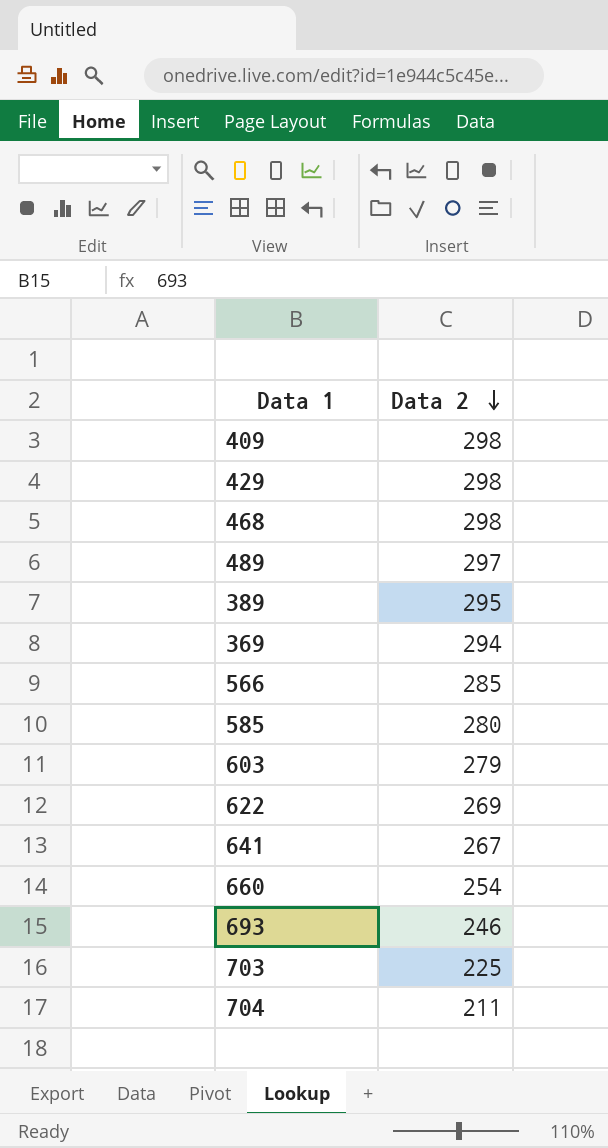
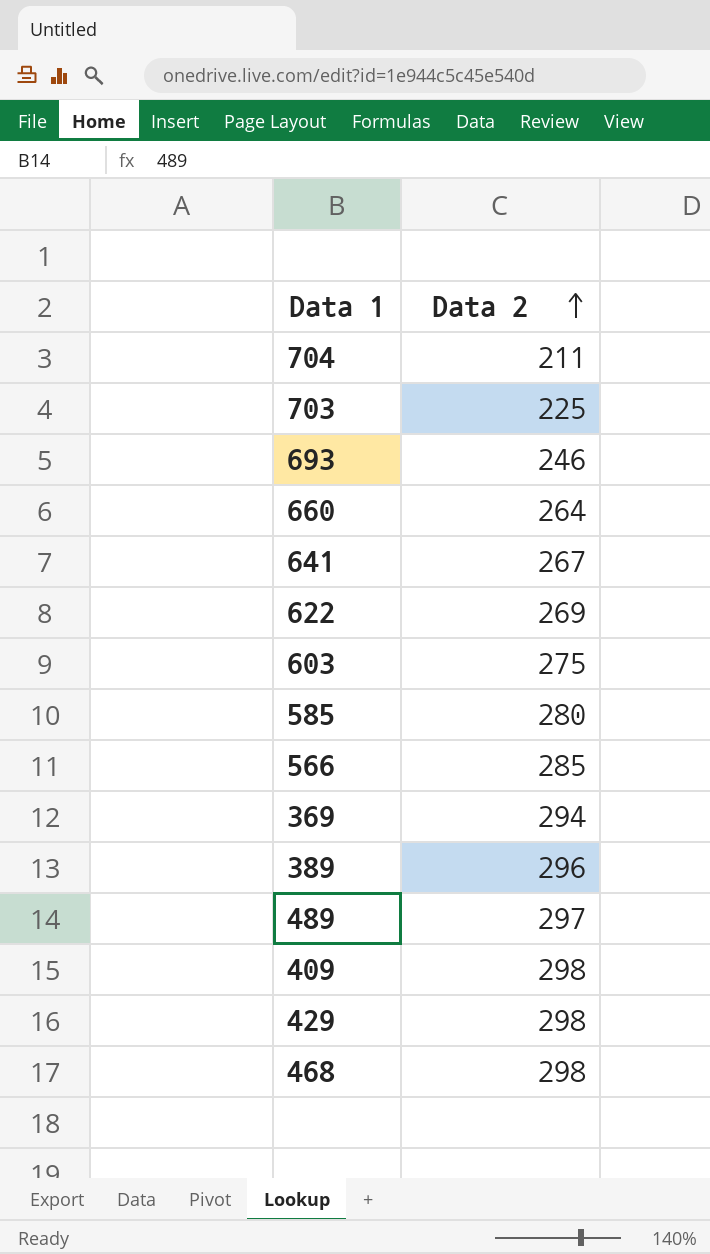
row order: Data 2 descending -> Data 2 ascending
660 | Data 2: 254 -> 264
603 | Data 2: 279 -> 275
389 | Data 2: 295 -> 296

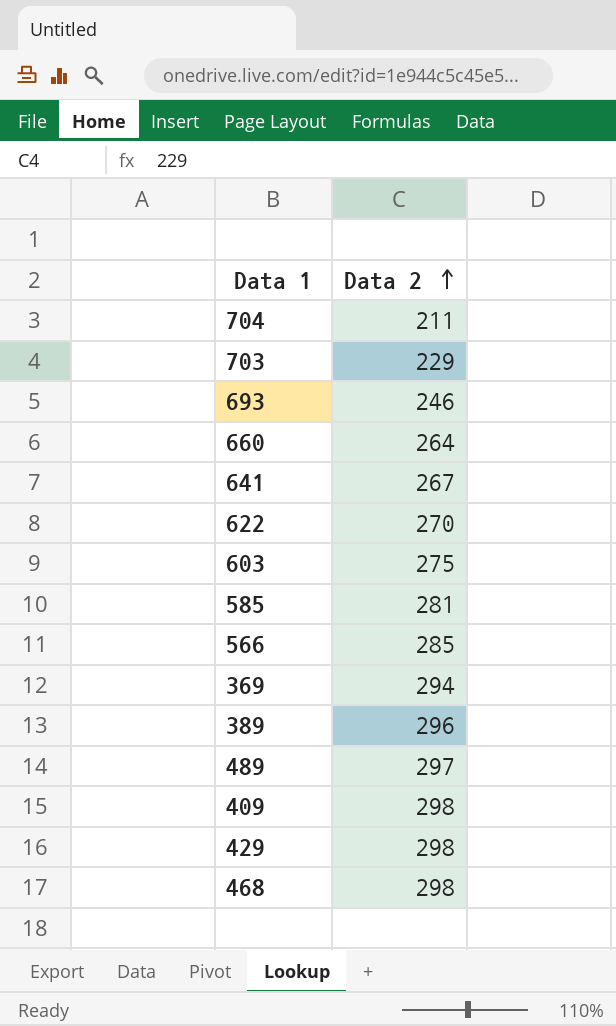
703 | Data 2: 225 -> 229
622 | Data 2: 269 -> 270
585 | Data 2: 280 -> 281

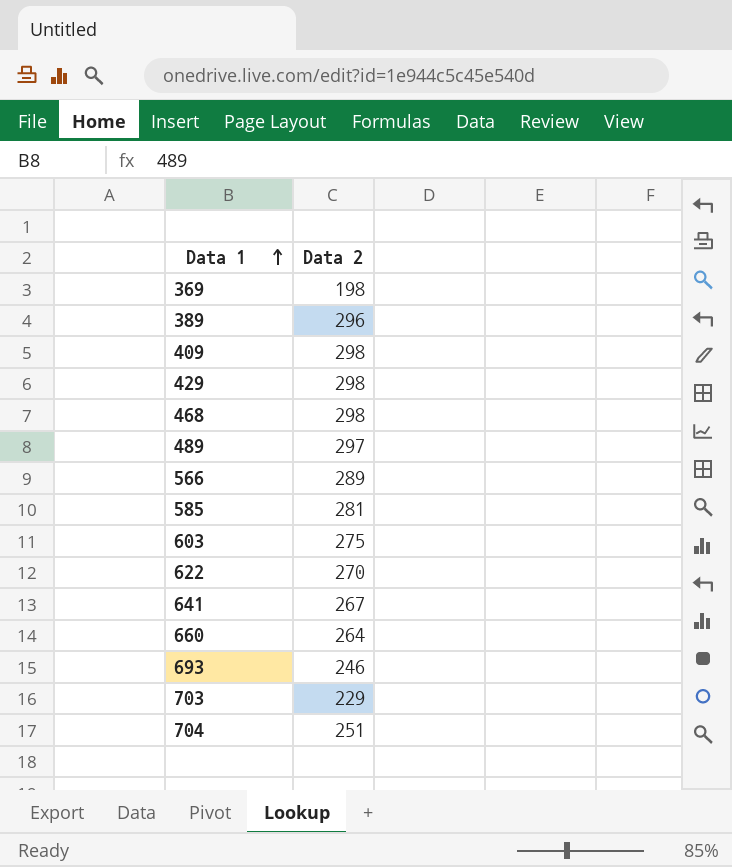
row order: Data 2 ascending -> Data 1 ascending
369 | Data 2: 294 -> 198
566 | Data 2: 285 -> 289
704 | Data 2: 211 -> 251

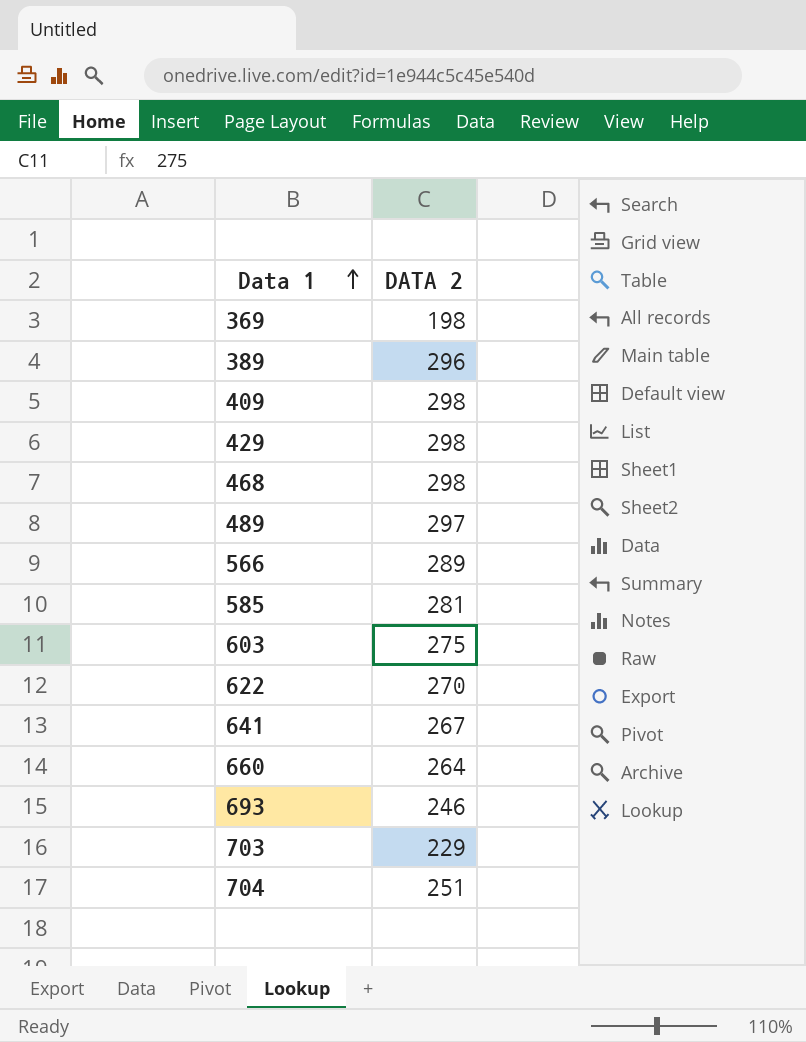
column name: Data 2 -> DATA 2

